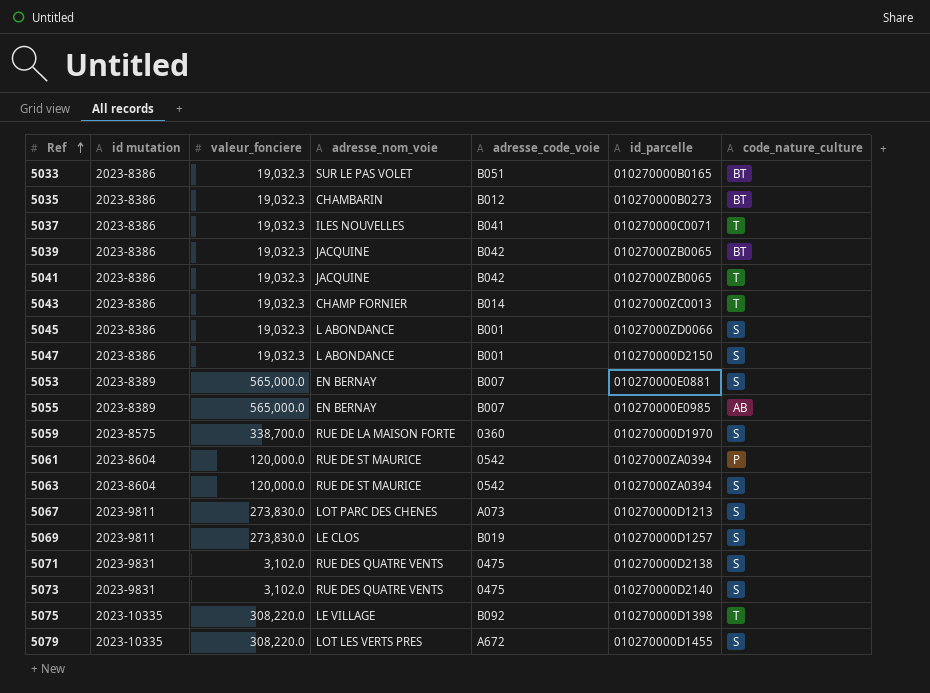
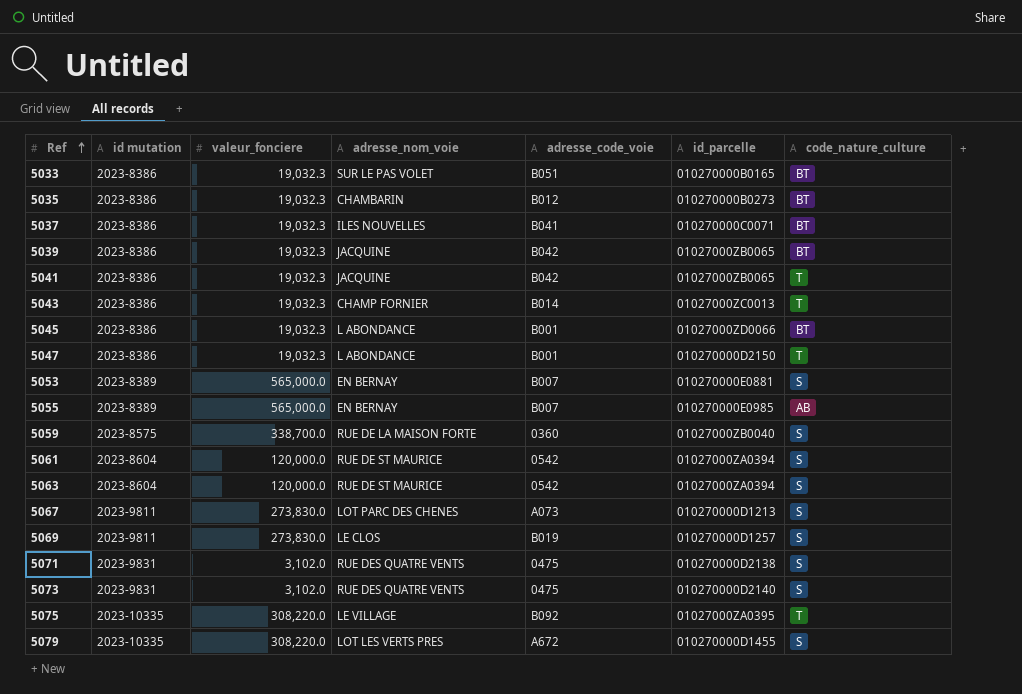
5037 | code_nature_culture: T -> BT
5045 | code_nature_culture: S -> BT
5047 | code_nature_culture: S -> T
5059 | id_parcelle: 010270000D1970 -> 01027000ZB0040
5061 | code_nature_culture: P -> S
5075 | id_parcelle: 010270000D1398 -> 01027000ZA0395

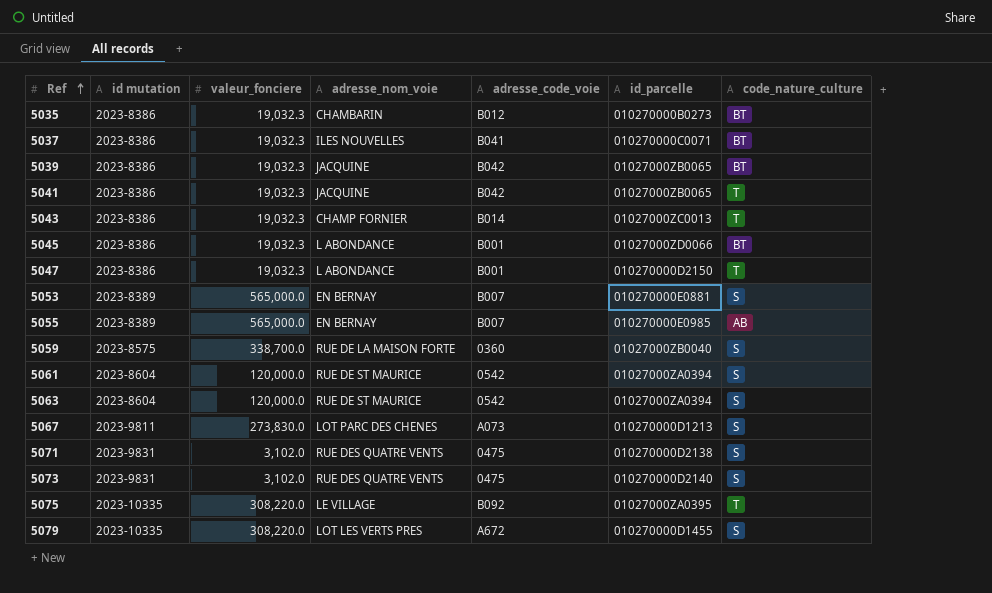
row 5033: 2023-8386 | 19,032.3 | SUR LE PAS VOLET | B051 | 010270000B0165 | BT -> none
row 5069: 2023-9811 | 273,830.0 | LE CLOS | B019 | 010270000D1257 | S -> none

